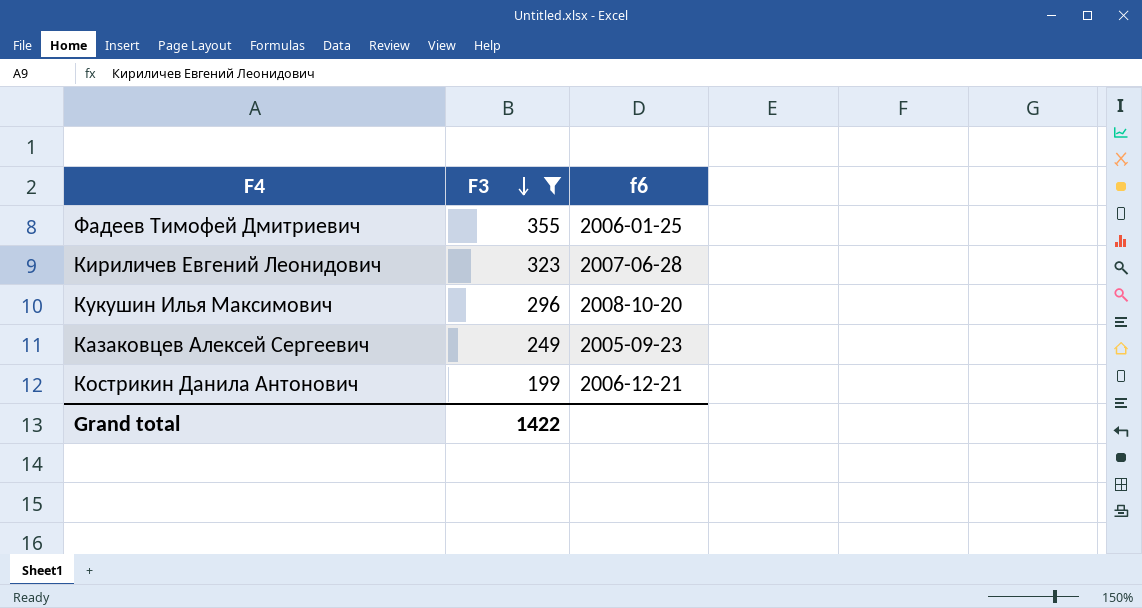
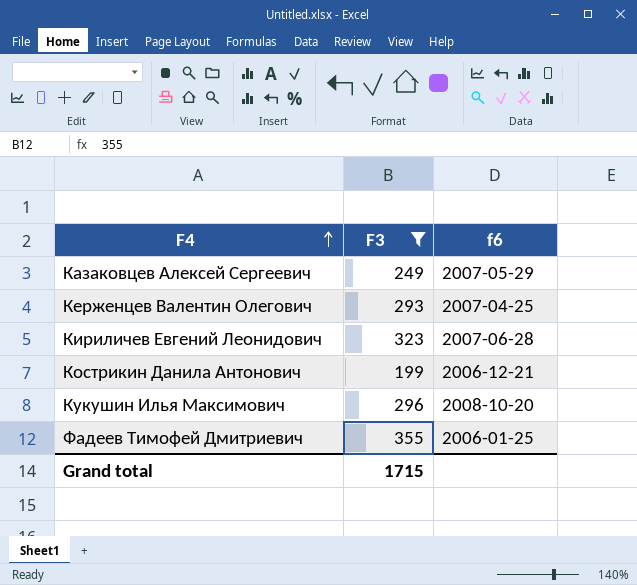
row order: F3 descending -> F4 ascending
Казаковцев Алексей Сергеевич | f6: 2005-09-23 -> 2007-05-29
row Керженцев Валентин Олегович: none -> 293 | 2007-04-25
Grand total | F3: 1422 -> 1715

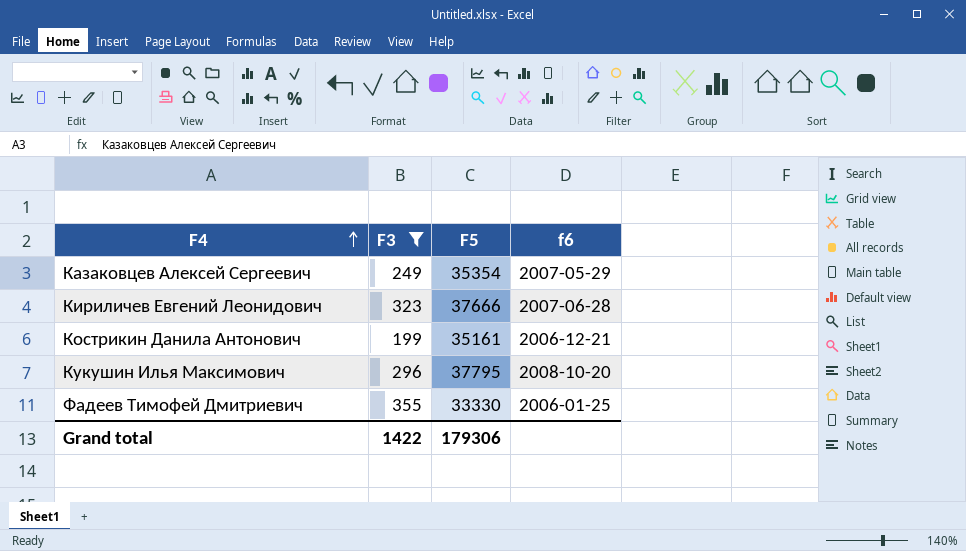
column F5 | position: none -> 3
row Керженцев Валентин Олегович: 293 | 2007-04-25 -> none
Grand total | F3: 1715 -> 1422

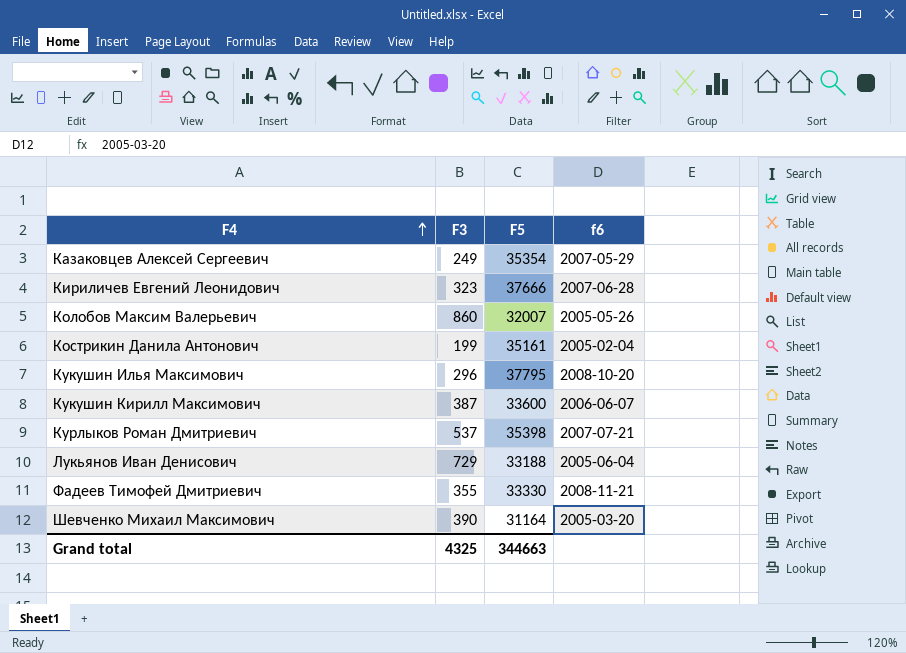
filter: F3 <= 355 -> none
Кострикин Данила Антонович | f6: 2006-12-21 -> 2005-02-04
Фадеев Тимофей Дмитриевич | f6: 2006-01-25 -> 2008-11-21
Grand total | F3: 1422 -> 4325
Grand total | F5: 179306 -> 344663

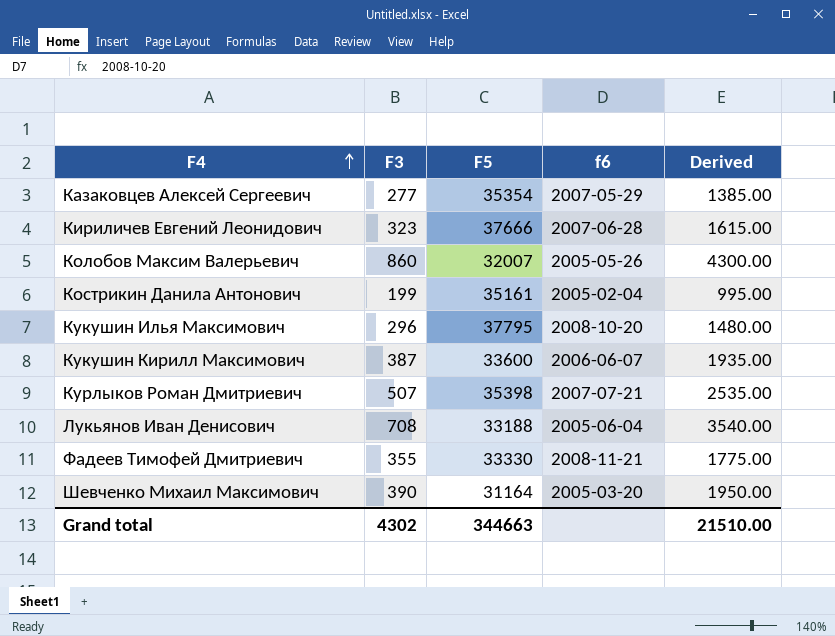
column Derived | formula: none -> [F3] * 5
Казаковцев Алексей Сергеевич | F3: 249 -> 277
Курлыков Роман Дмитриевич | F3: 537 -> 507
Лукьянов Иван Денисович | F3: 729 -> 708
Grand total | F3: 4325 -> 4302

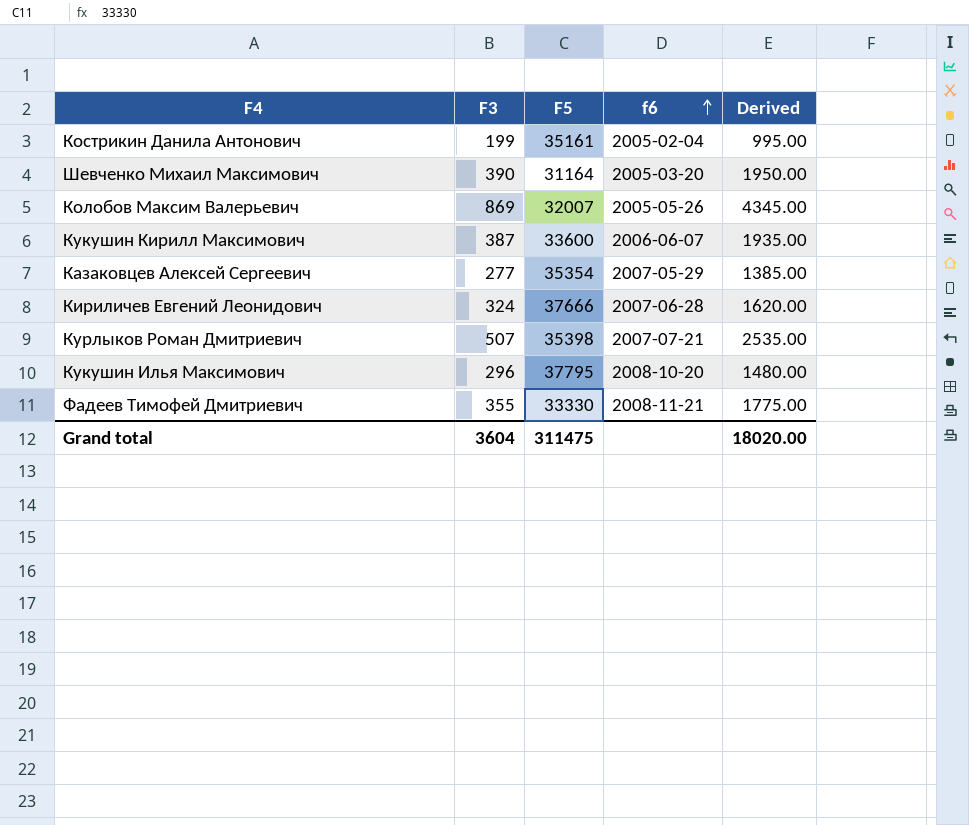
row order: F4 ascending -> f6 ascending
row Лукьянов Иван Денисович: 708 | 33188 | 2005-06-04 | 3540.00 -> none
Колобов Максим Валерьевич | F3: 860 -> 869
Колобов Максим Валерьевич | Derived: 4300.00 -> 4345.00
Кириличев Евгений Леонидович | F3: 323 -> 324
Кириличев Евгений Леонидович | Derived: 1615.00 -> 1620.00
Grand total | F3: 4302 -> 3604
Grand total | F5: 344663 -> 311475
Grand total | Derived: 21510.00 -> 18020.00

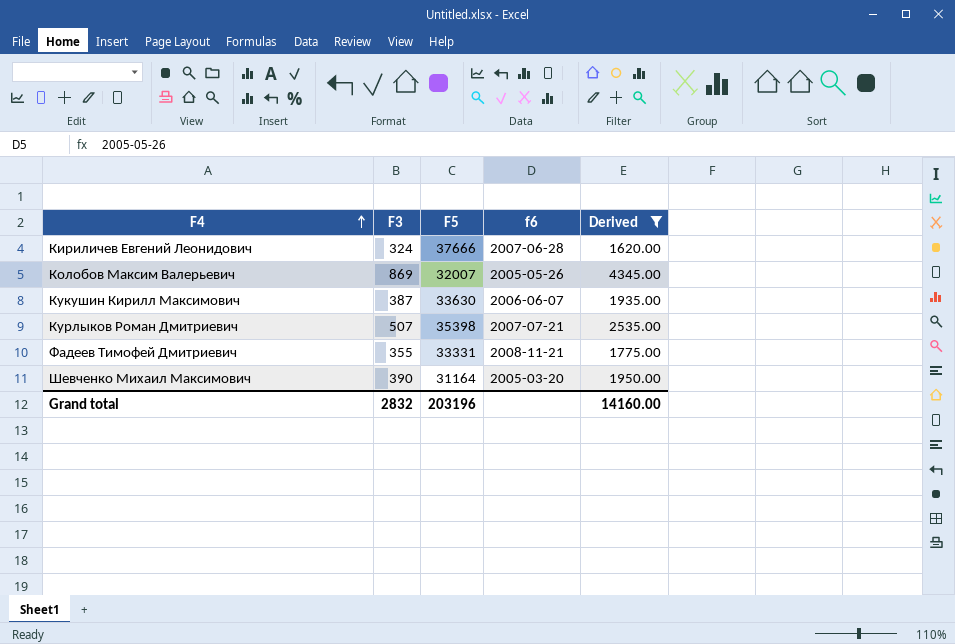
filter: none -> Derived >= 1620.00
row order: f6 ascending -> F4 ascending
Кукушин Кирилл Максимович | F5: 33600 -> 33630
Фадеев Тимофей Дмитриевич | F5: 33330 -> 33331
Grand total | F3: 3604 -> 2832
Grand total | F5: 311475 -> 203196
Grand total | Derived: 18020.00 -> 14160.00

